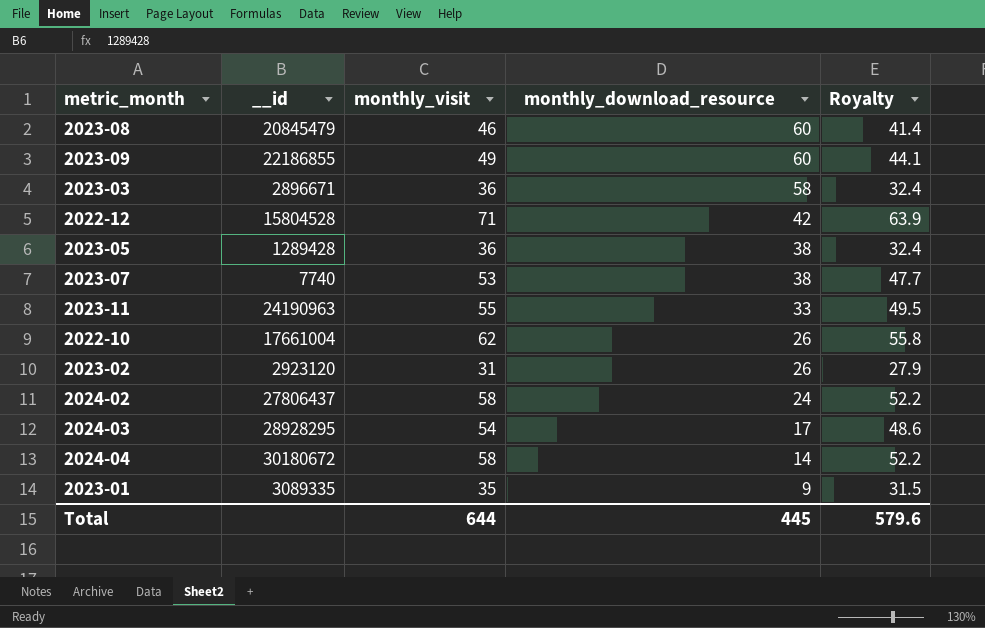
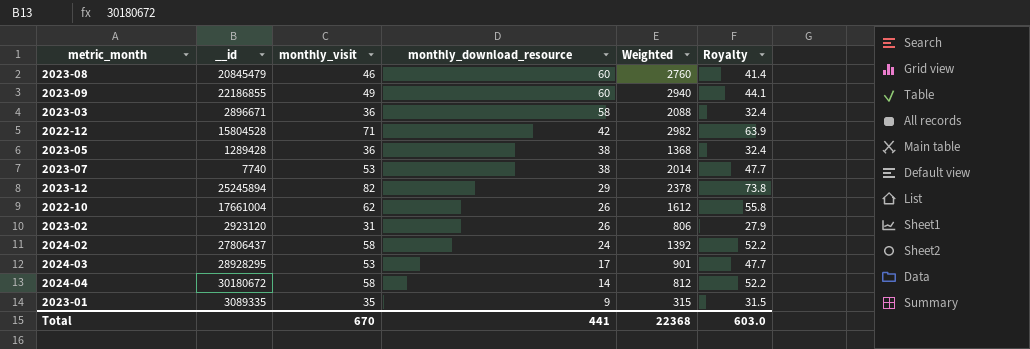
column Weighted | formula: none -> [monthly_visit] * [monthly_download_resource]
row 2023-11: 24190963 | 55 | 33 | 49.5 -> none
row 2023-12: none -> 25245894 | 82 | 29 | 2378 | 73.8
2024-03 | monthly_visit: 54 -> 53
2024-03 | Royalty: 48.6 -> 47.7
Total | monthly_visit: 644 -> 670
Total | monthly_download_resource: 445 -> 441
Total | Royalty: 579.6 -> 603.0

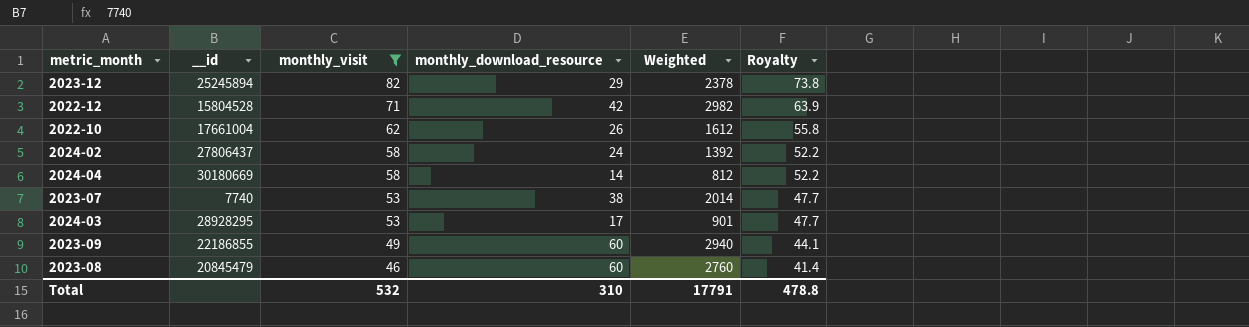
filter: none -> monthly_visit >= 46
row order: monthly_download_resource descending -> monthly_visit descending
2024-04 | __id: 30180672 -> 30180669
Total | monthly_visit: 670 -> 532
Total | monthly_download_resource: 441 -> 310
Total | Weighted: 22368 -> 17791
Total | Royalty: 603.0 -> 478.8

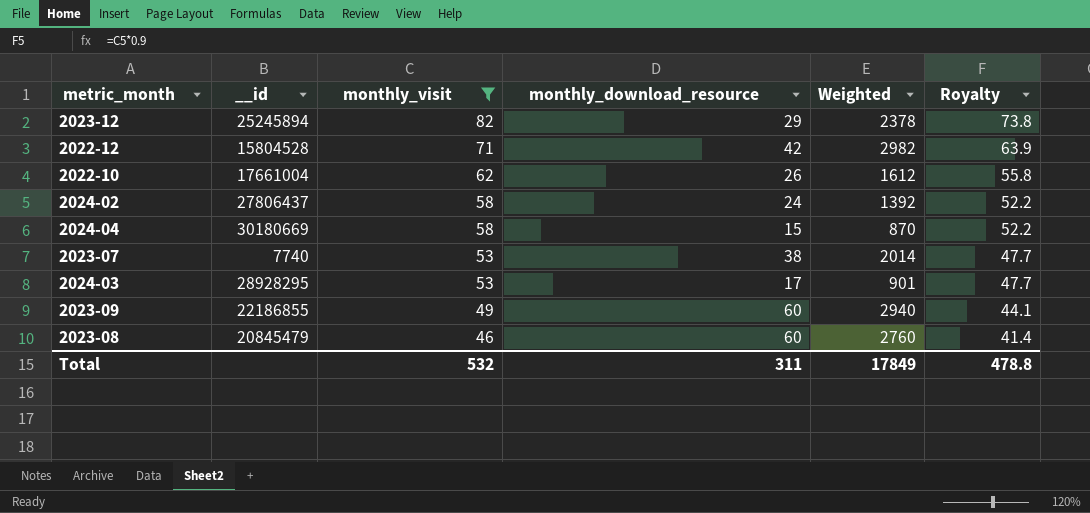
2024-04 | monthly_download_resource: 14 -> 15
2024-04 | Weighted: 812 -> 870
Total | monthly_download_resource: 310 -> 311
Total | Weighted: 17791 -> 17849

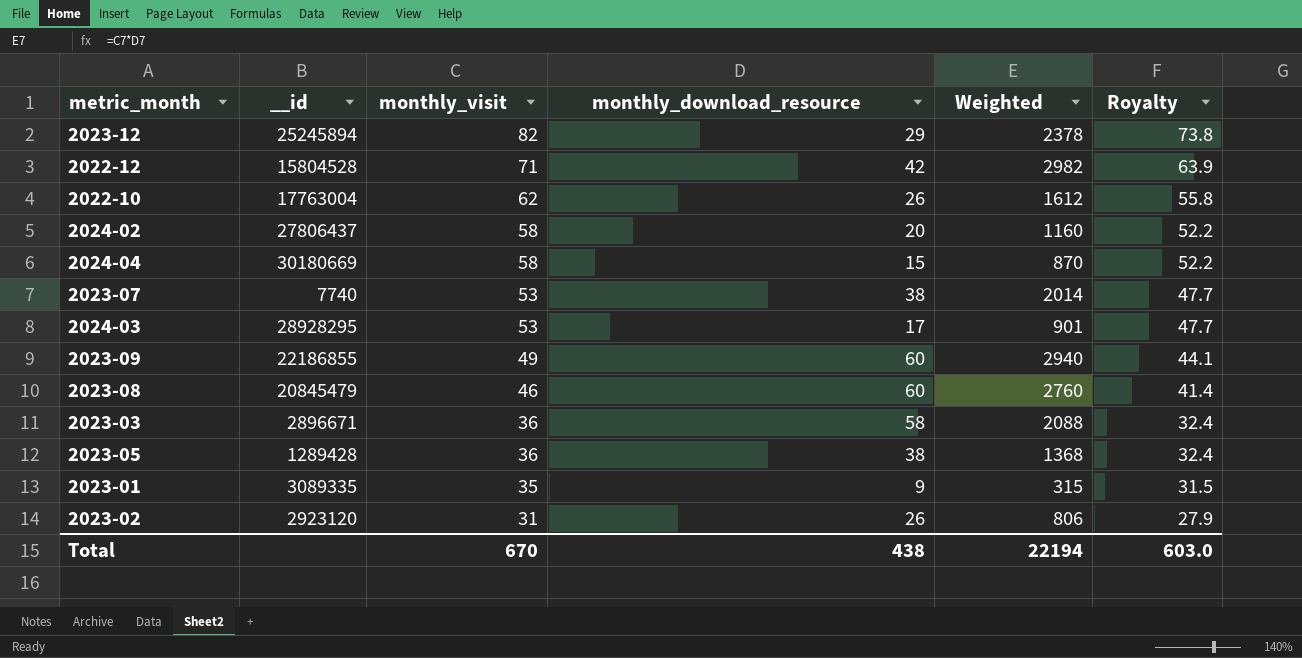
filter: monthly_visit >= 46 -> none
2022-10 | __id: 17661004 -> 17763004
2024-02 | monthly_download_resource: 24 -> 20
2024-02 | Weighted: 1392 -> 1160
Total | monthly_visit: 532 -> 670
Total | monthly_download_resource: 311 -> 438
Total | Weighted: 17849 -> 22194
Total | Royalty: 478.8 -> 603.0

